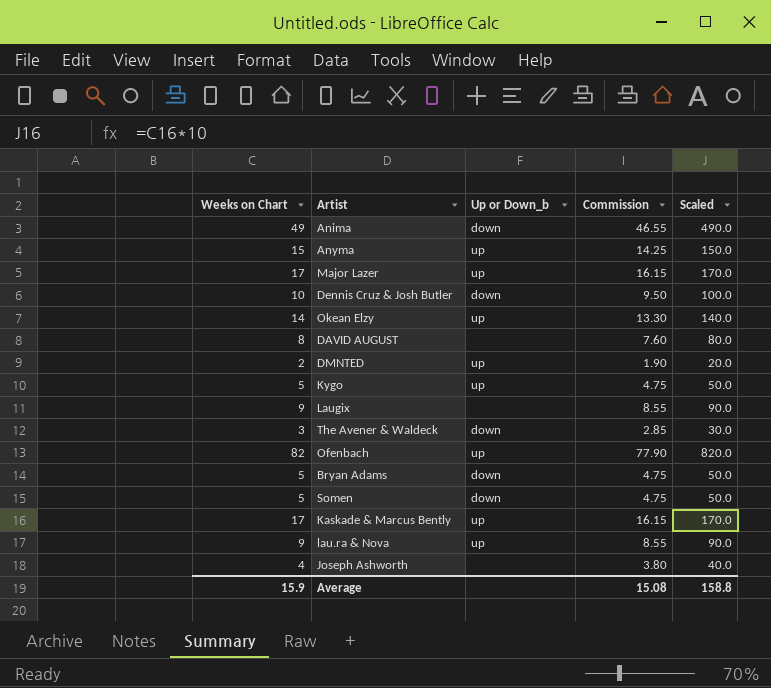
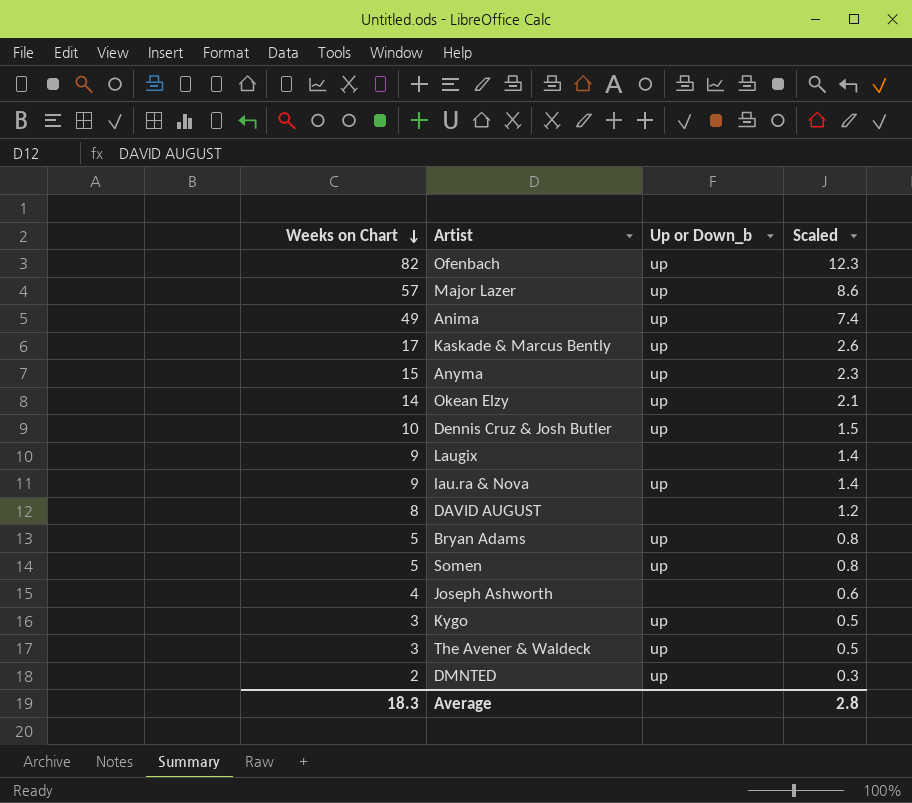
row order: none -> Weeks on Chart descending
column Commission | formula: [Weeks on Chart] * 0.95 -> none
column Scaled | formula: [Weeks on Chart] * 10 -> [Weeks on Chart] * 0.15
Major Lazer | Weeks on Chart: 17 -> 57
Anima | Up or Down_b: down -> up
Dennis Cruz & Josh Butler | Up or Down_b: down -> up
Bryan Adams | Up or Down_b: down -> up
Somen | Up or Down_b: down -> up
Kygo | Weeks on Chart: 5 -> 3
The Avener & Waldeck | Up or Down_b: down -> up
Average | Weeks on Chart: 15.9 -> 18.3
Average | Scaled: 158.8 -> 2.8

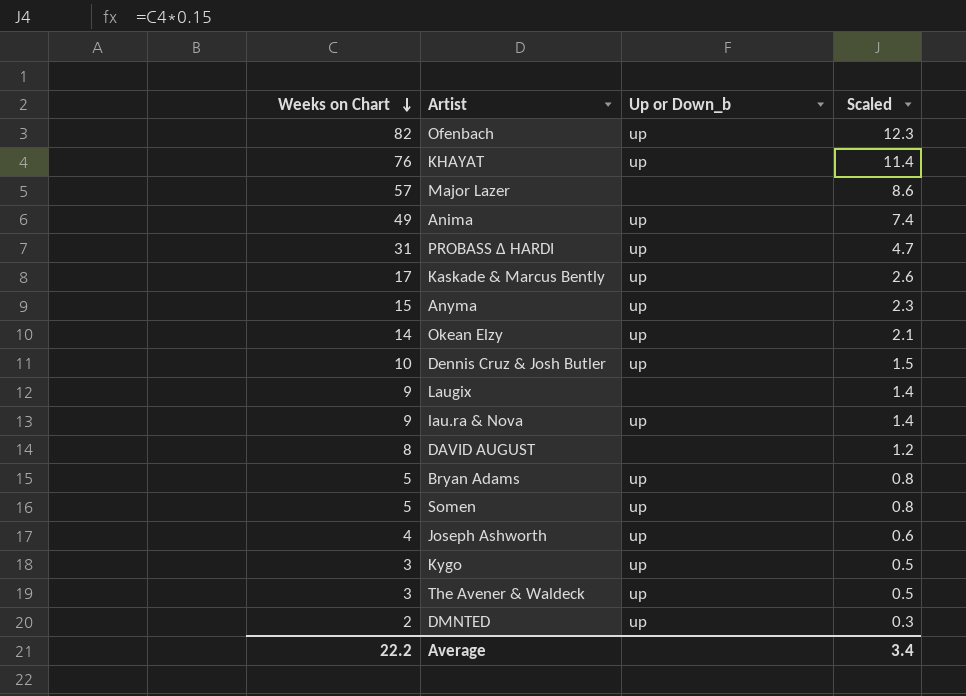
row KHAYAT: none -> 76 | up | 11.4
Major Lazer | Up or Down_b: up -> none
row PROBASS ∆ HARDI: none -> 31 | up | 4.7
Joseph Ashworth | Up or Down_b: none -> up
Average | Weeks on Chart: 18.3 -> 22.2
Average | Scaled: 2.8 -> 3.4

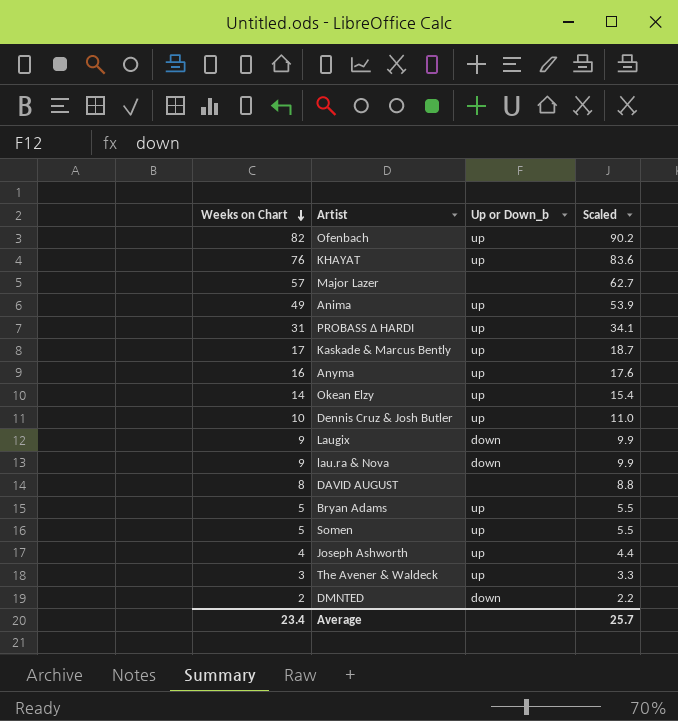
column Scaled | formula: [Weeks on Chart] * 0.15 -> [Weeks on Chart] * 1.1
row Kygo: 3 | up | 0.5 -> none
Anyma | Weeks on Chart: 15 -> 16
Laugix | Up or Down_b: none -> down
lau.ra & Nova | Up or Down_b: up -> down
DMNTED | Up or Down_b: up -> down
Average | Weeks on Chart: 22.2 -> 23.4
Average | Scaled: 3.4 -> 25.7

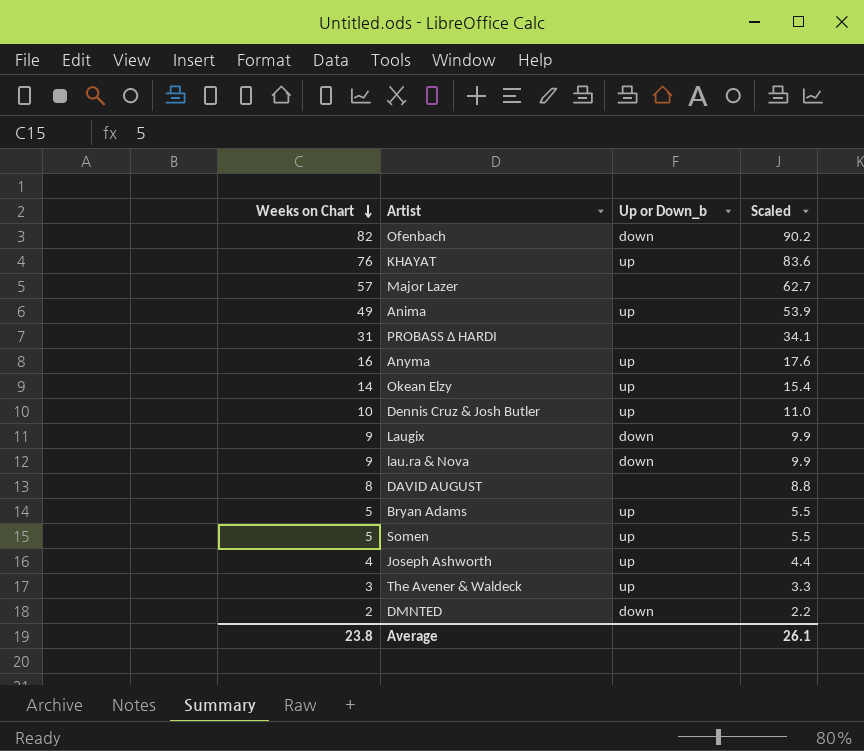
row Kaskade & Marcus Bently: 17 | up | 18.7 -> none
Ofenbach | Up or Down_b: up -> down
PROBASS ∆ HARDI | Up or Down_b: up -> none
Average | Weeks on Chart: 23.4 -> 23.8
Average | Scaled: 25.7 -> 26.1

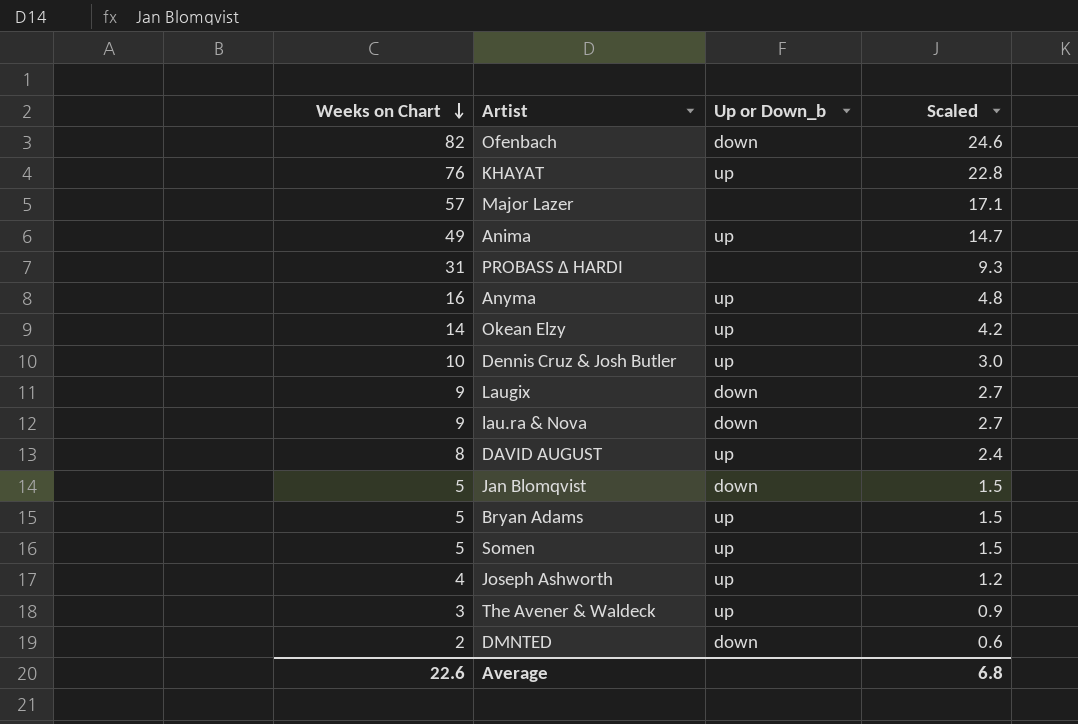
column Scaled | formula: [Weeks on Chart] * 1.1 -> [Weeks on Chart] * 0.3
DAVID AUGUST | Up or Down_b: none -> up
row Jan Blomqvist: none -> 5 | down | 1.5
Average | Weeks on Chart: 23.8 -> 22.6
Average | Scaled: 26.1 -> 6.8

